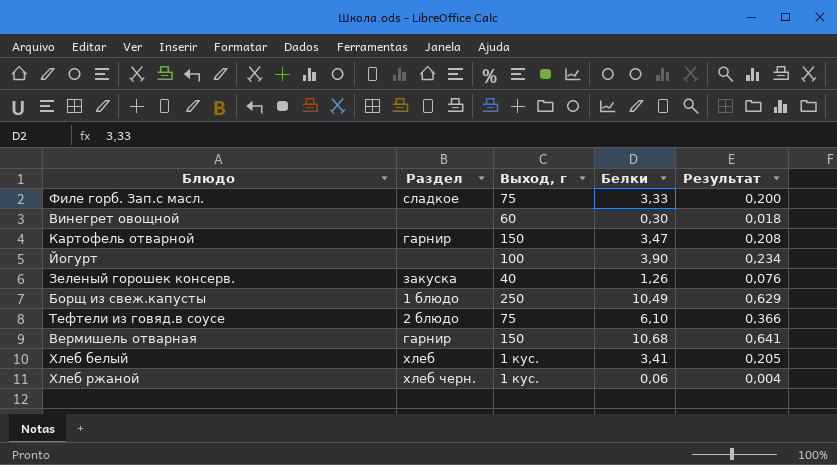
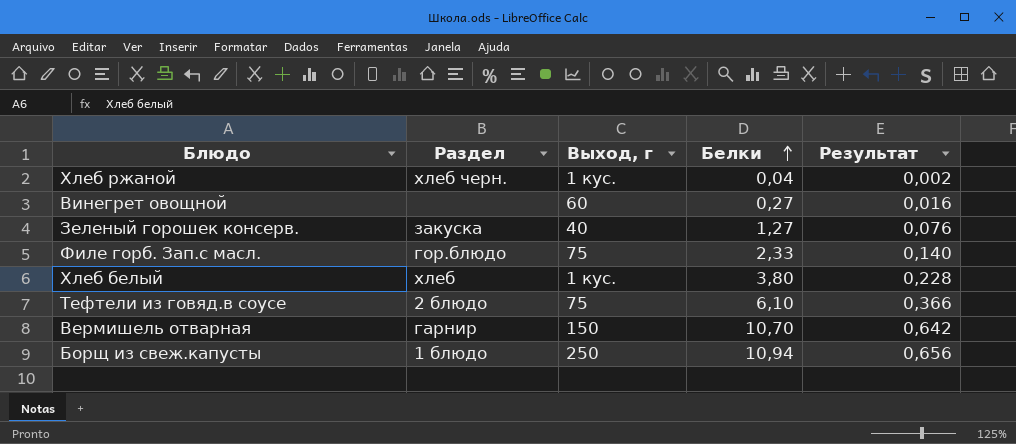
row order: none -> Белки ascending
row Картофель отварной: гарнир | 150 | 3,47 | 0,208 -> none
row Йогурт: none | 100 | 3,90 | 0,234 -> none
Хлеб ржаной | Белки: 0,06 -> 0,04
Хлеб ржаной | Результат: 0,004 -> 0,002
Винегрет овощной | Белки: 0,30 -> 0,27
Винегрет овощной | Результат: 0,018 -> 0,016
Зеленый горошек консерв. | Белки: 1,26 -> 1,27
Филе горб. Зап.с масл. | Раздел: сладкое -> гор.блюдо
Филе горб. Зап.с масл. | Белки: 3,33 -> 2,33
Филе горб. Зап.с масл. | Результат: 0,200 -> 0,140
Хлеб белый | Белки: 3,41 -> 3,80
Хлеб белый | Результат: 0,205 -> 0,228
Вермишель отварная | Белки: 10,68 -> 10,70
Вермишель отварная | Результат: 0,641 -> 0,642
Борщ из свеж.капусты | Белки: 10,49 -> 10,94
Борщ из свеж.капусты | Результат: 0,629 -> 0,656

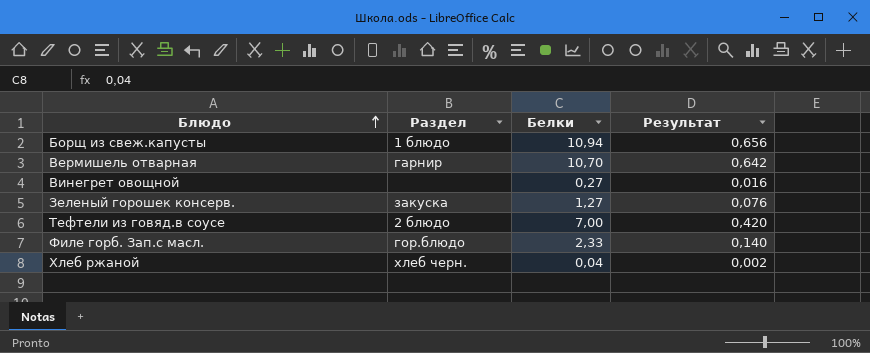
row order: Белки ascending -> Блюдо ascending
column Выход, г | position: 3 -> none
row Хлеб белый: хлеб | 1 кус. | 3,80 | 0,228 -> none
Тефтели из говяд.в соусе | Белки: 6,10 -> 7,00
Тефтели из говяд.в соусе | Результат: 0,366 -> 0,420

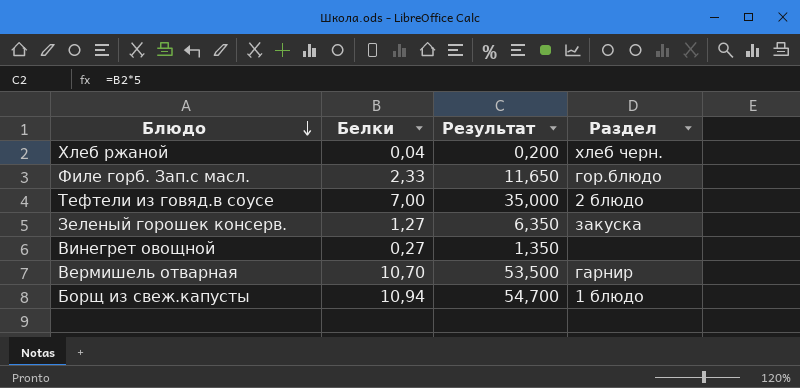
row order: Блюдо ascending -> Блюдо descending
column Результат | formula: [Белки] * 0,06 -> [Белки] * 5
column Раздел | position: 2 -> 4

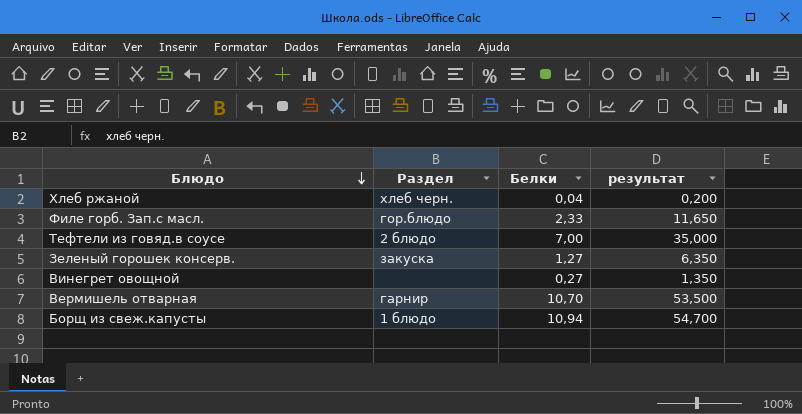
column Раздел | position: 4 -> 2
column name: Результат -> результат

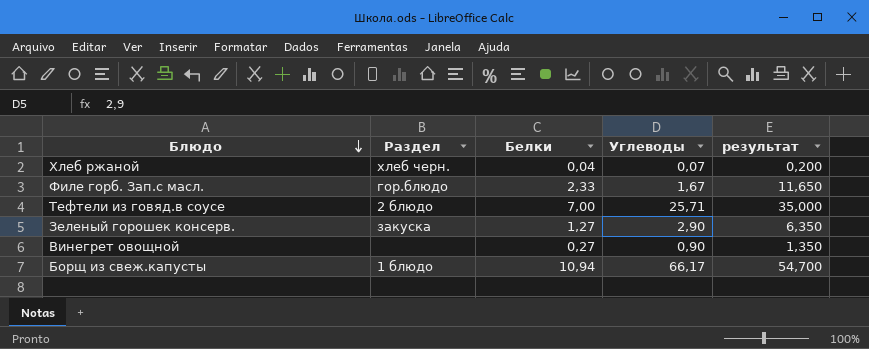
column Углеводы | position: none -> 4
row Вермишель отварная: гарнир | 10,70 | 53,500 -> none

